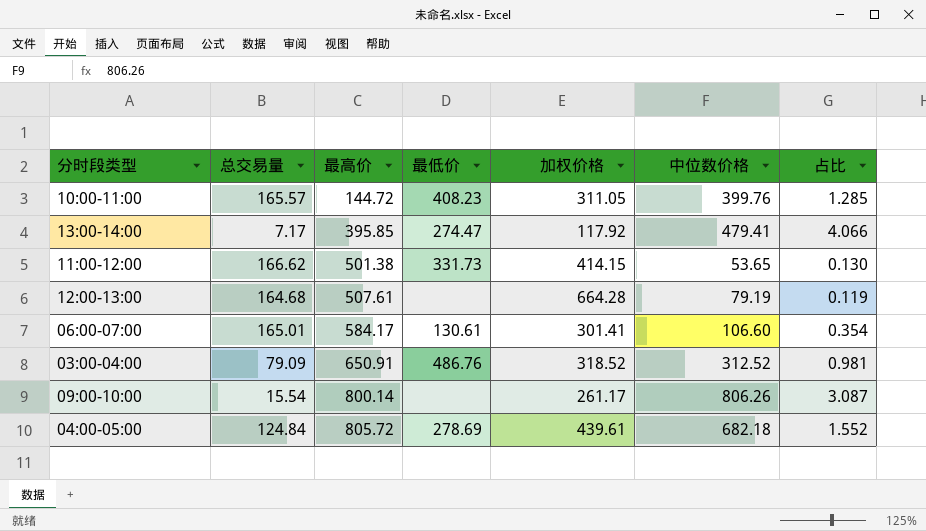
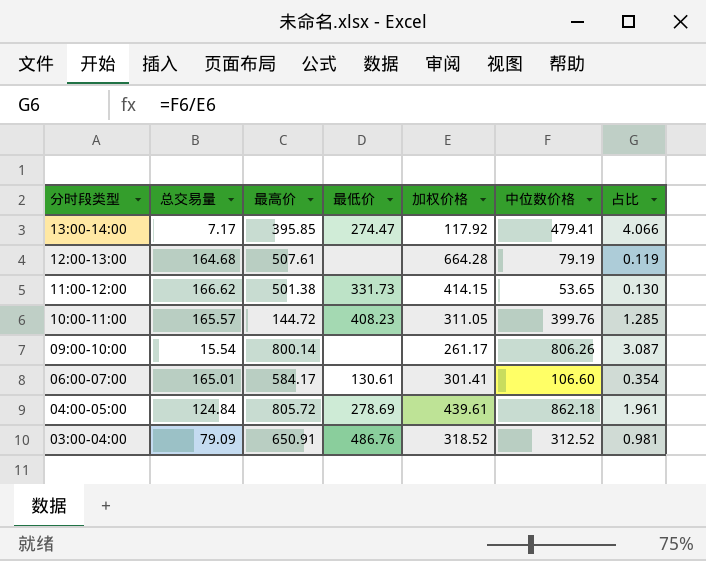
row order: 最高价 ascending -> 分时段类型 descending
04:00-05:00 | 中位数价格: 682.18 -> 862.18
04:00-05:00 | 占比: 1.552 -> 1.961

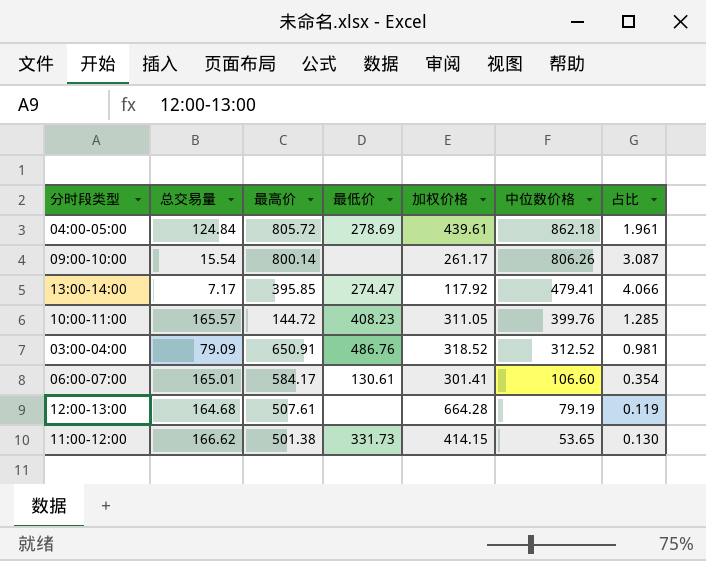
row order: 分时段类型 descending -> 中位数价格 descending

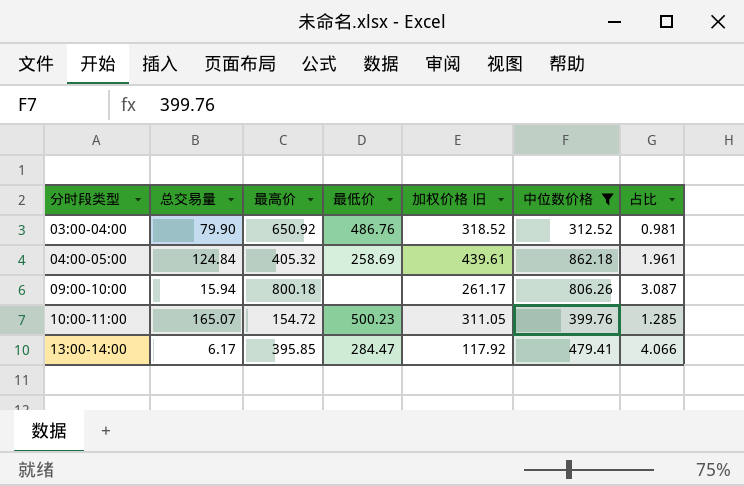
filter: none -> 中位数价格 >= 312.52
row order: 中位数价格 descending -> 分时段类型 ascending
column name: 加权价格 -> 加权价格 旧
03:00-04:00 | 总交易量: 79.09 -> 79.90
03:00-04:00 | 最高价: 650.91 -> 650.92
04:00-05:00 | 最高价: 805.72 -> 405.32
04:00-05:00 | 最低价: 278.69 -> 258.69
09:00-10:00 | 总交易量: 15.54 -> 15.94
09:00-10:00 | 最高价: 800.14 -> 800.18
10:00-11:00 | 总交易量: 165.57 -> 165.07
10:00-11:00 | 最高价: 144.72 -> 154.72
10:00-11:00 | 最低价: 408.23 -> 500.23
13:00-14:00 | 总交易量: 7.17 -> 6.17
13:00-14:00 | 最低价: 274.47 -> 284.47

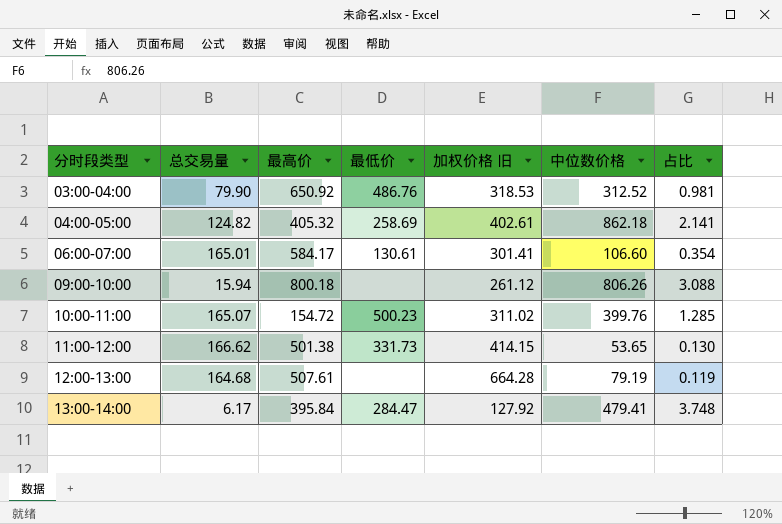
filter: 中位数价格 >= 312.52 -> none
03:00-04:00 | 加权价格 旧: 318.52 -> 318.53
04:00-05:00 | 总交易量: 124.84 -> 124.82
04:00-05:00 | 加权价格 旧: 439.61 -> 402.61
04:00-05:00 | 占比: 1.961 -> 2.141
09:00-10:00 | 加权价格 旧: 261.17 -> 261.12
09:00-10:00 | 占比: 3.087 -> 3.088
10:00-11:00 | 加权价格 旧: 311.05 -> 311.02
13:00-14:00 | 最高价: 395.85 -> 395.84
13:00-14:00 | 加权价格 旧: 117.92 -> 127.92
13:00-14:00 | 占比: 4.066 -> 3.748

